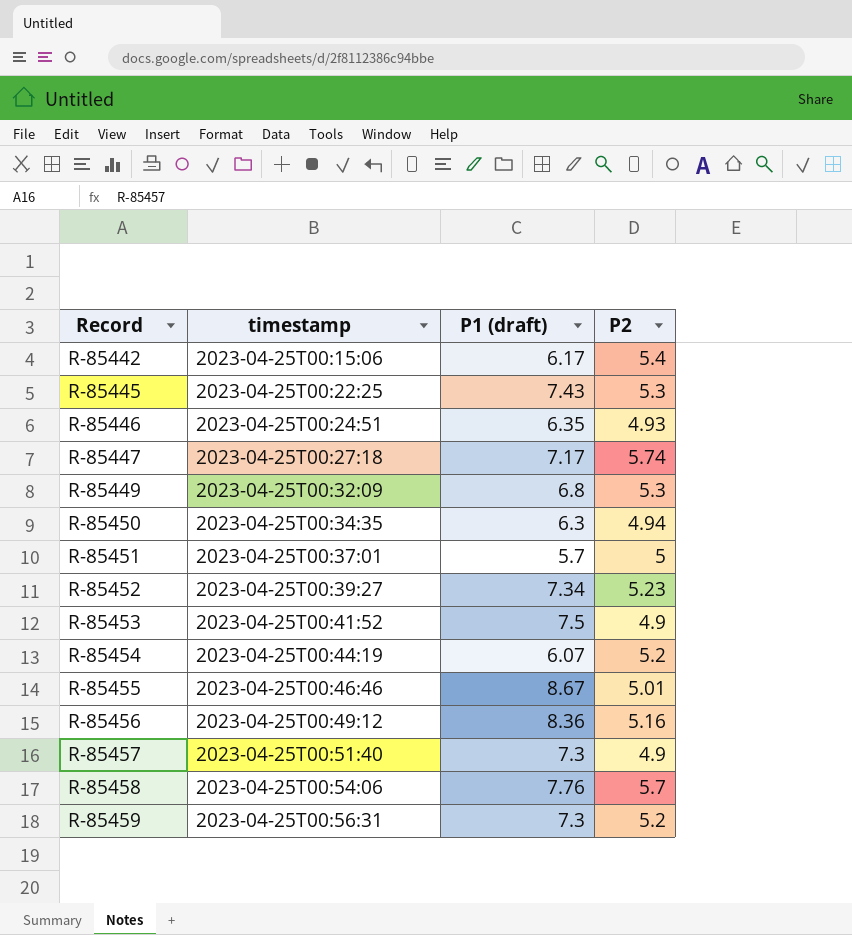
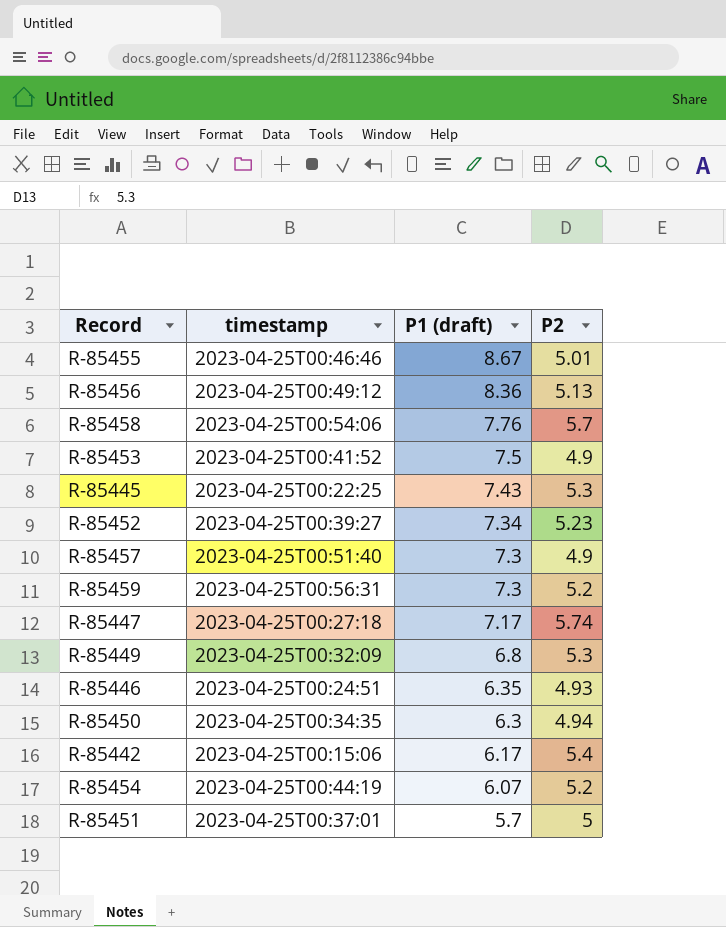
row order: Record ascending -> P1 (draft) descending
R-85456 | P2: 5.16 -> 5.13

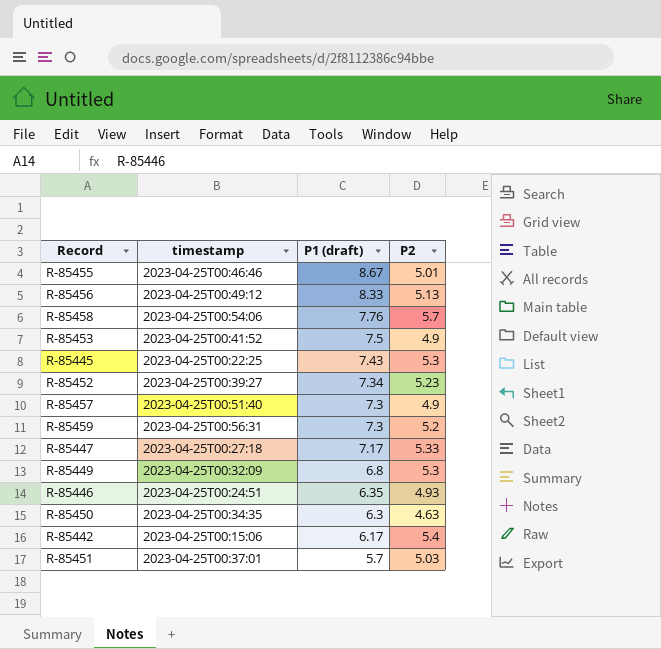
row R-85454: 2023-04-25T00:44:19 | 6.07 | 5.2 -> none
R-85456 | P1 (draft): 8.36 -> 8.33
R-85447 | P2: 5.74 -> 5.33
R-85450 | P2: 4.94 -> 4.63
R-85451 | P2: 5 -> 5.03

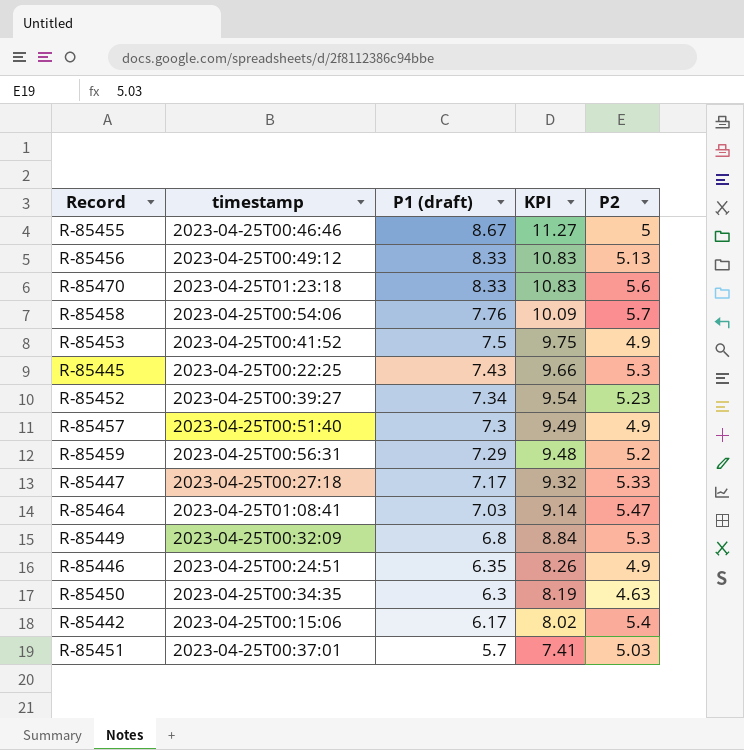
column KPI | formula: none -> [P1 (draft)] * 1.3
R-85455 | P2: 5.01 -> 5
row R-85470: none -> 2023-04-25T01:23:18 | 8.33 | 10.83 | 5.6
R-85459 | P1 (draft): 7.3 -> 7.29
row R-85464: none -> 2023-04-25T01:08:41 | 7.03 | 9.14 | 5.47
R-85446 | P2: 4.93 -> 4.9

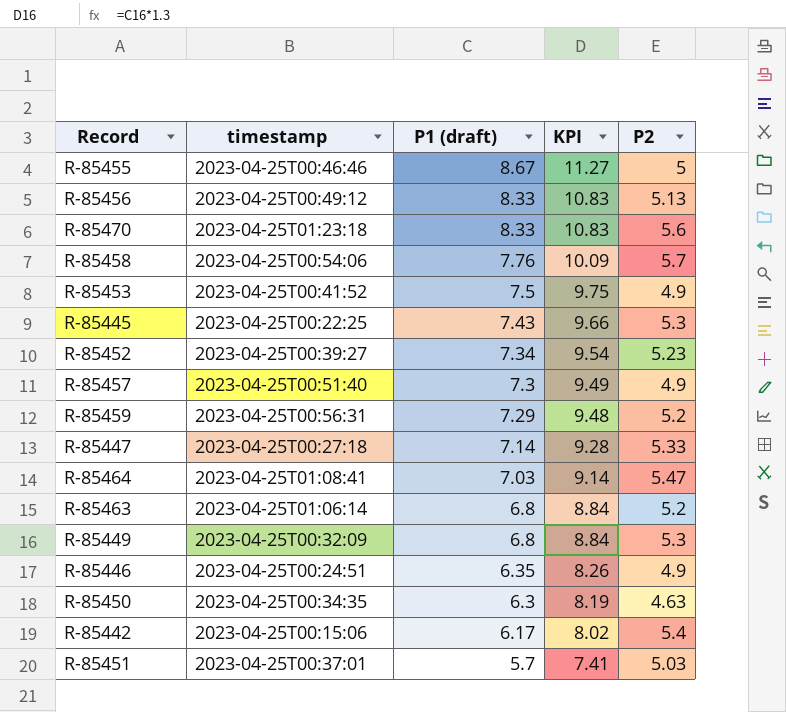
R-85447 | P1 (draft): 7.17 -> 7.14
R-85447 | KPI: 9.32 -> 9.28
row R-85463: none -> 2023-04-25T01:06:14 | 6.8 | 8.84 | 5.2

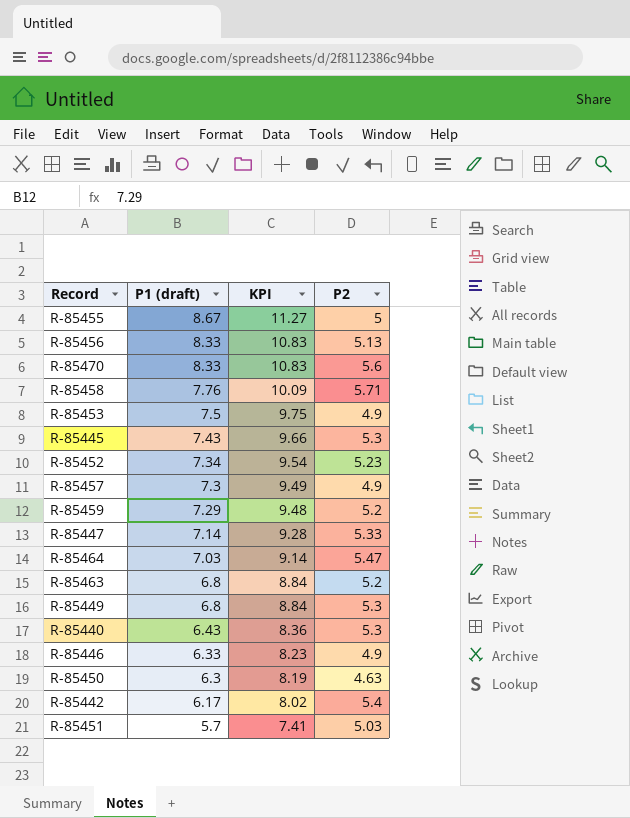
column timestamp | position: 2 -> none
R-85458 | P2: 5.7 -> 5.71
row R-85440: none -> 6.43 | 8.36 | 5.3
R-85446 | P1 (draft): 6.35 -> 6.33
R-85446 | KPI: 8.26 -> 8.23

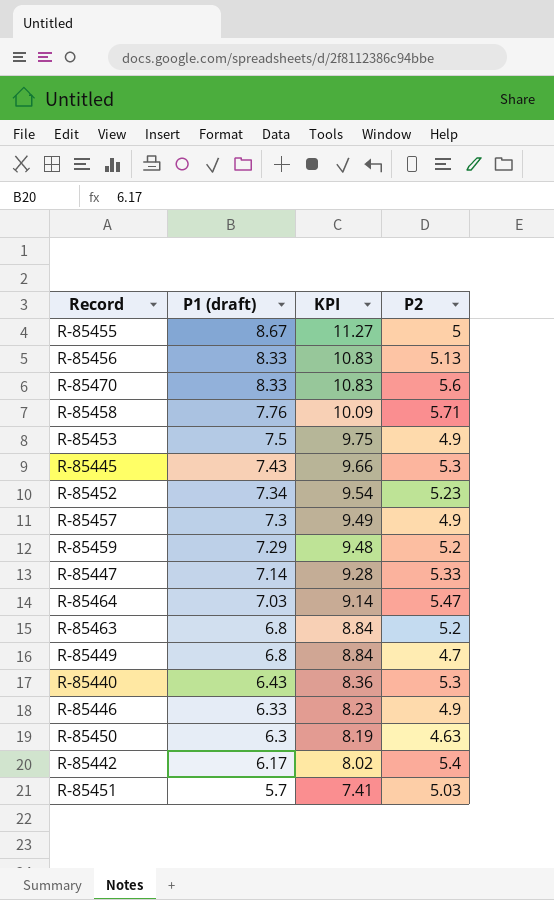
R-85449 | P2: 5.3 -> 4.7

